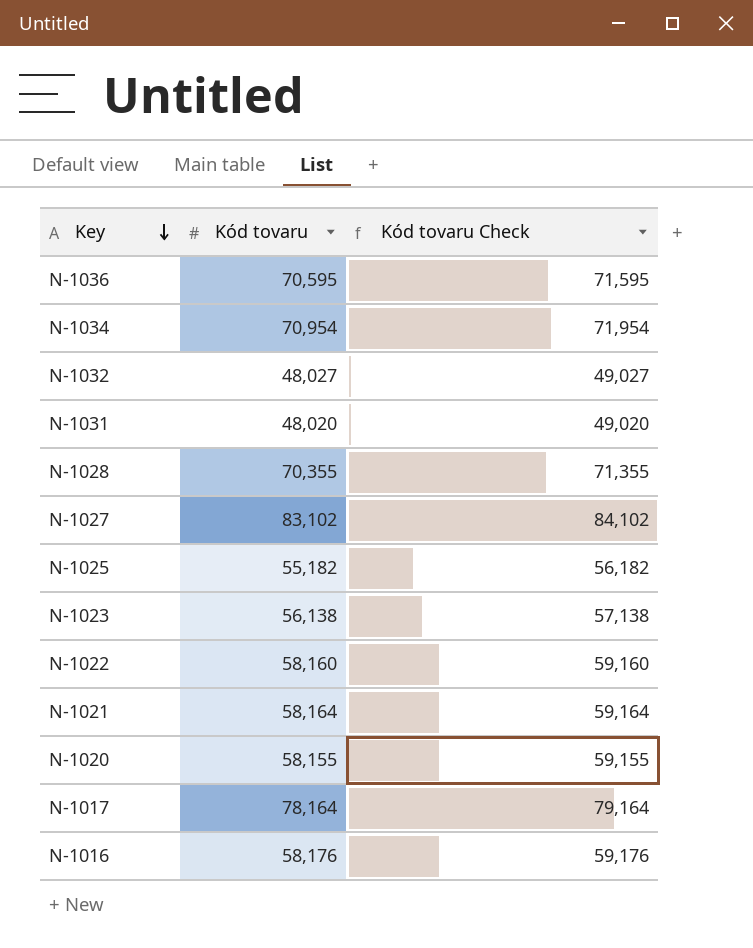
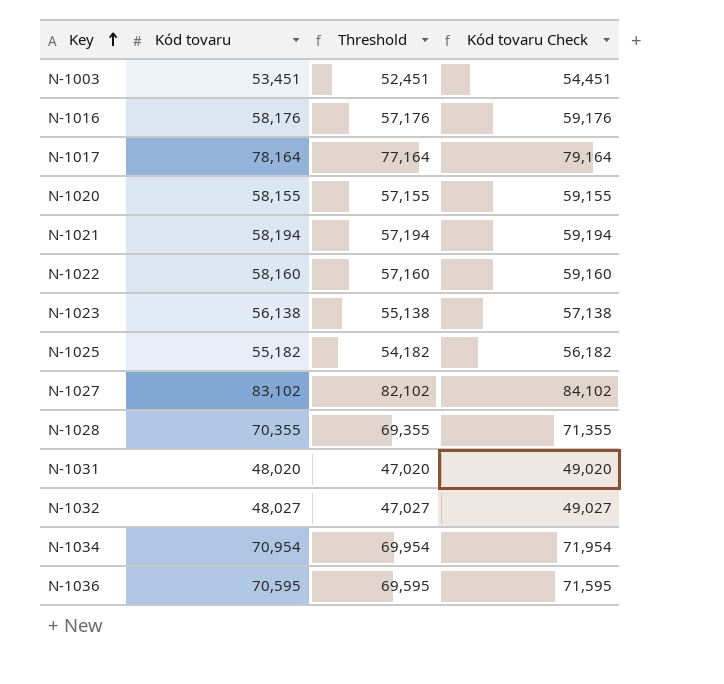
row order: Key descending -> Key ascending
column Threshold | formula: none -> [Kód tovaru] - 1000
row N-1003: none -> 53,451 | 52,451 | 54,451
N-1021 | Kód tovaru: 58,164 -> 58,194
N-1021 | Kód tovaru Check: 59,164 -> 59,194

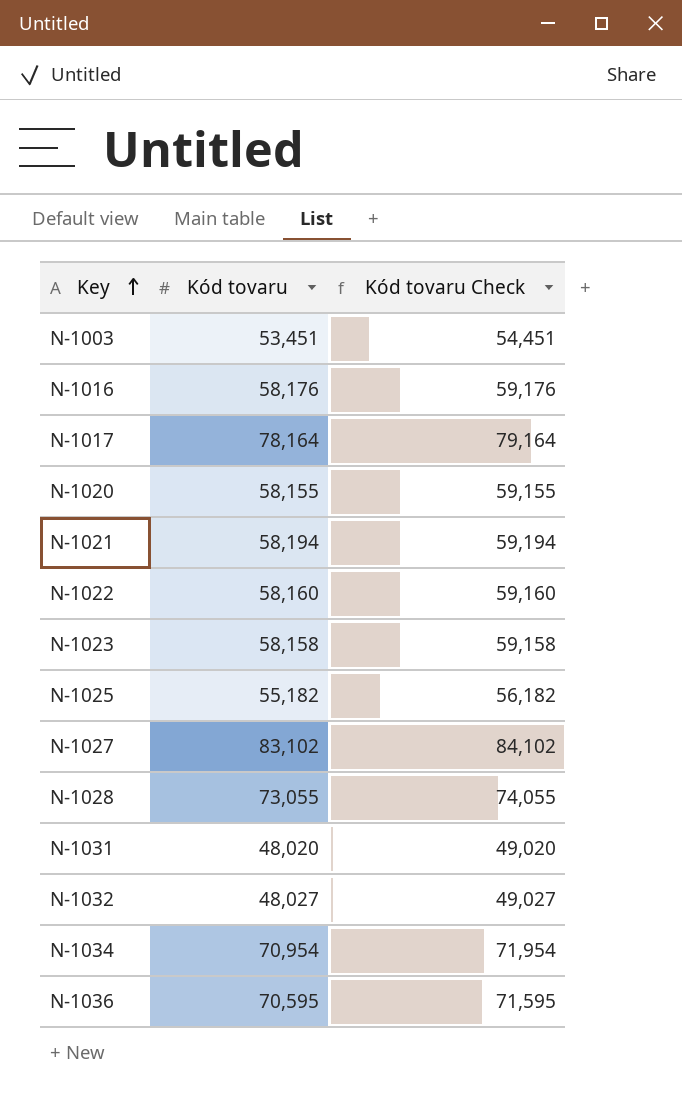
column Threshold | formula: [Kód tovaru] - 1000 -> none
N-1023 | Kód tovaru: 56,138 -> 58,158
N-1023 | Kód tovaru Check: 57,138 -> 59,158
N-1028 | Kód tovaru: 70,355 -> 73,055
N-1028 | Kód tovaru Check: 71,355 -> 74,055

